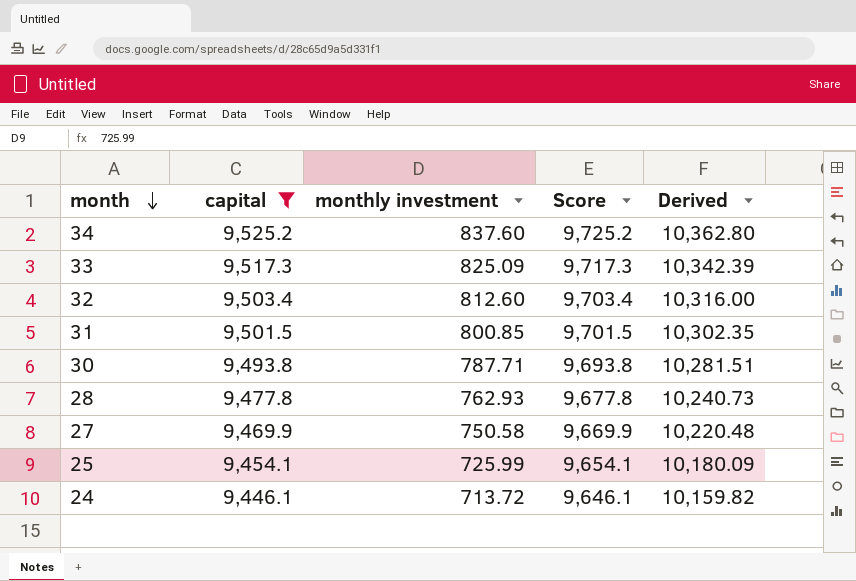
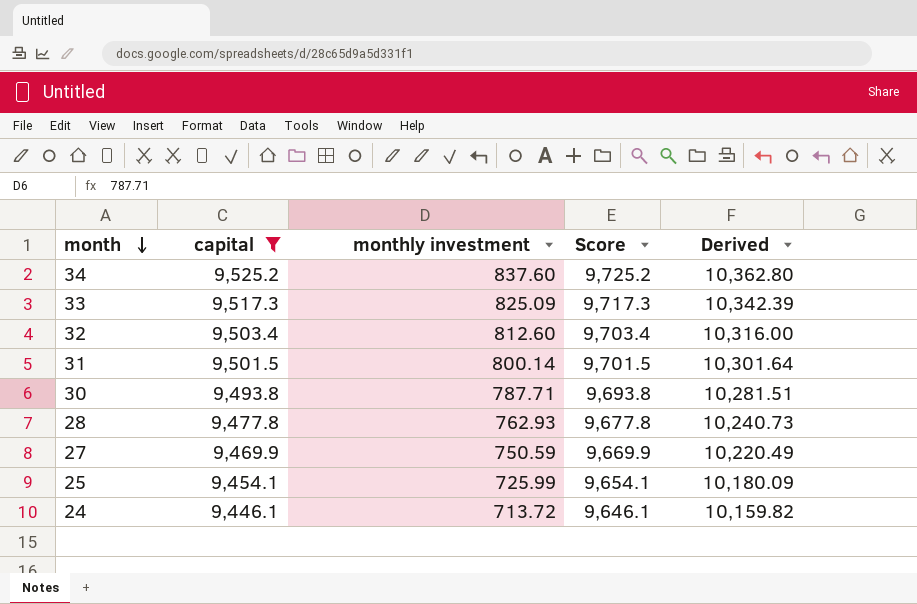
31 | monthly investment: 800.85 -> 800.14
31 | Derived: 10,302.35 -> 10,301.64
27 | monthly investment: 750.58 -> 750.59
27 | Derived: 10,220.48 -> 10,220.49

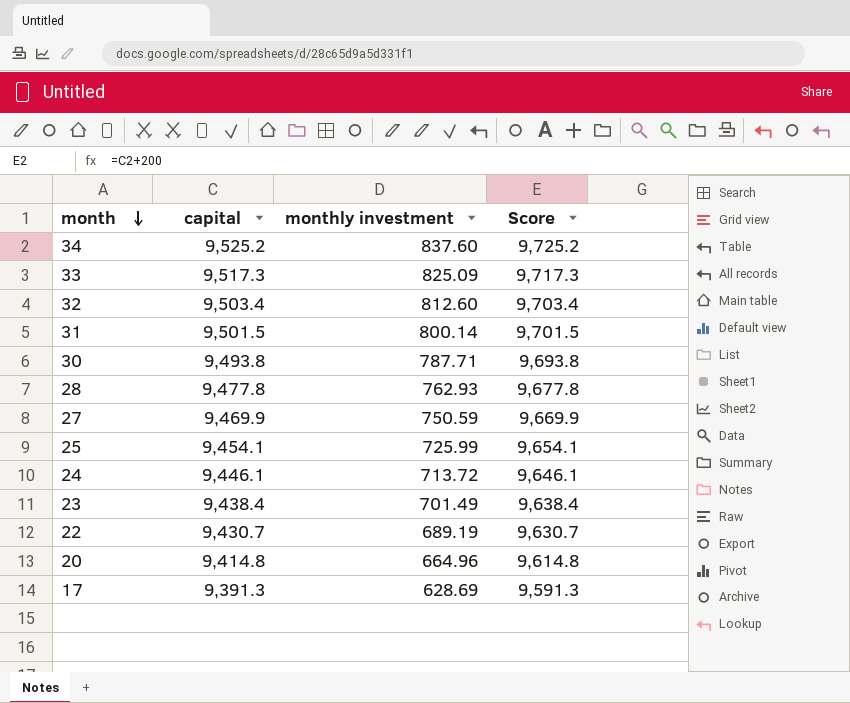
filter: capital >= 9,446.1 -> none
column Derived | formula: [capital] + [monthly investment] -> none

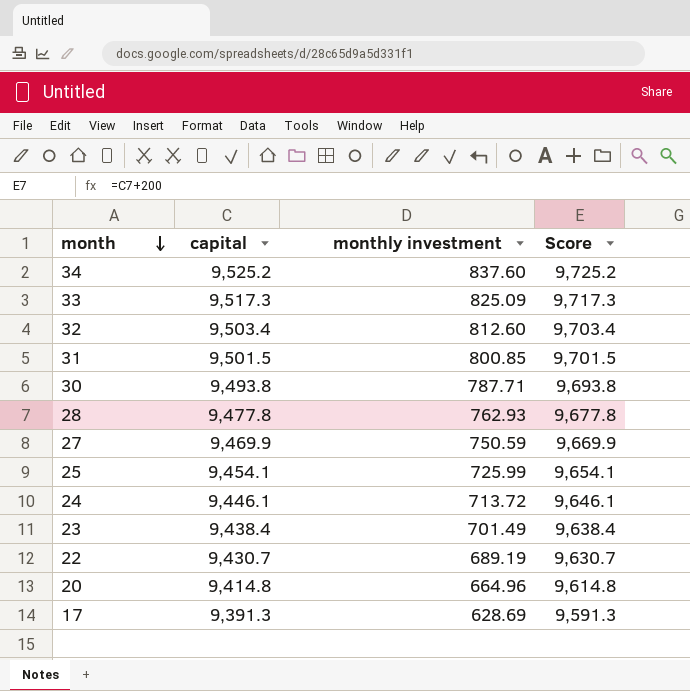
31 | monthly investment: 800.14 -> 800.85

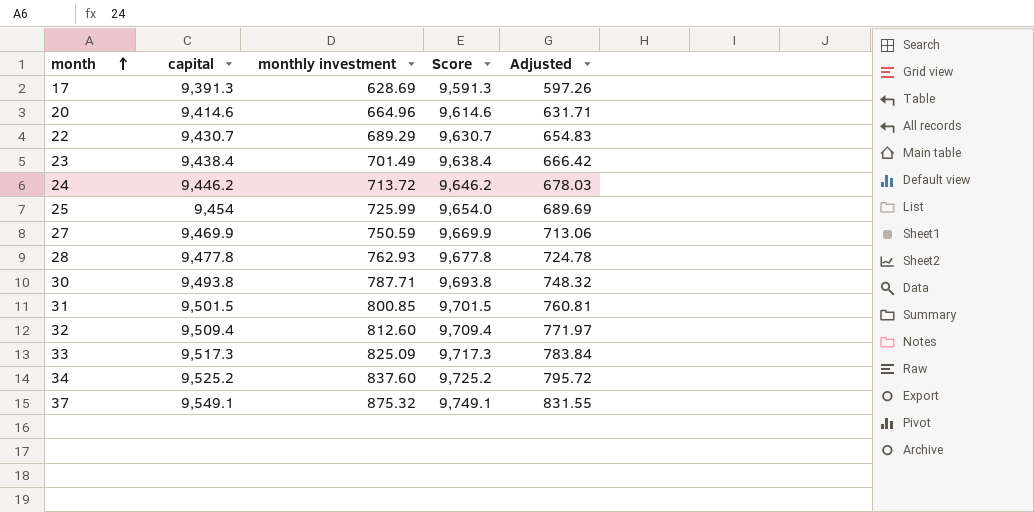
row order: month descending -> month ascending
column Adjusted | formula: none -> [monthly investment] * 0.95
20 | capital: 9,414.8 -> 9,414.6
20 | Score: 9,614.8 -> 9,614.6
22 | monthly investment: 689.19 -> 689.29
24 | capital: 9,446.1 -> 9,446.2
24 | Score: 9,646.1 -> 9,646.2
25 | capital: 9,454.1 -> 9,454
25 | Score: 9,654.1 -> 9,654.0
32 | capital: 9,503.4 -> 9,509.4
32 | Score: 9,703.4 -> 9,709.4
row 37: none -> 9,549.1 | 875.32 | 9,749.1 | 831.55

